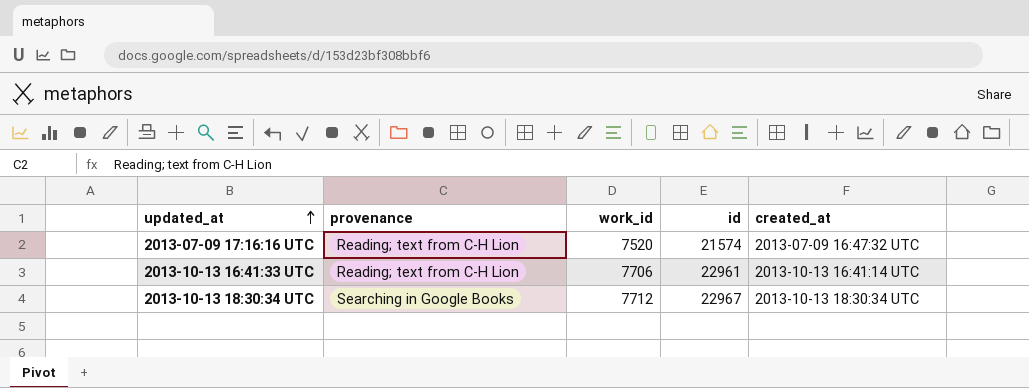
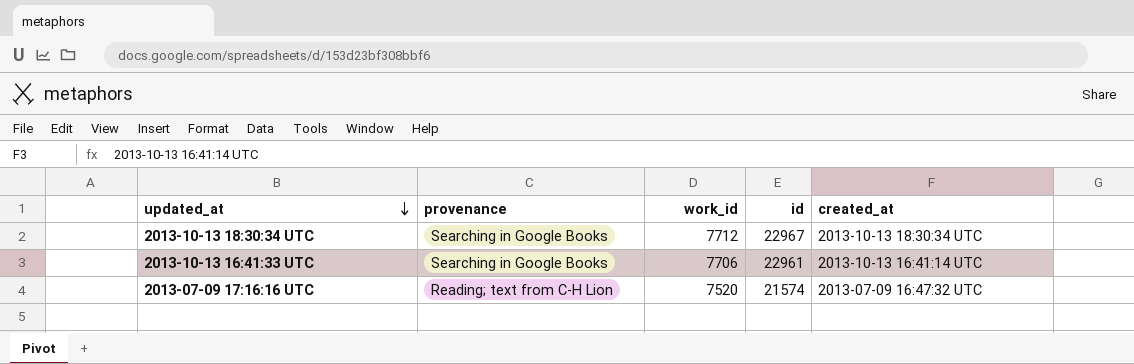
row order: updated_at ascending -> updated_at descending
2013-10-13 16:41:33 UTC | provenance: Reading; text from C-H Lion -> Searching in Google Books

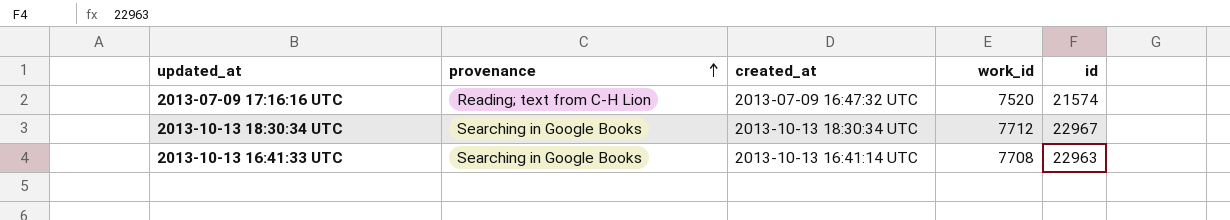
row order: updated_at descending -> provenance ascending
column created_at | position: 5 -> 3
2013-10-13 16:41:33 UTC | work_id: 7706 -> 7708
2013-10-13 16:41:33 UTC | id: 22961 -> 22963

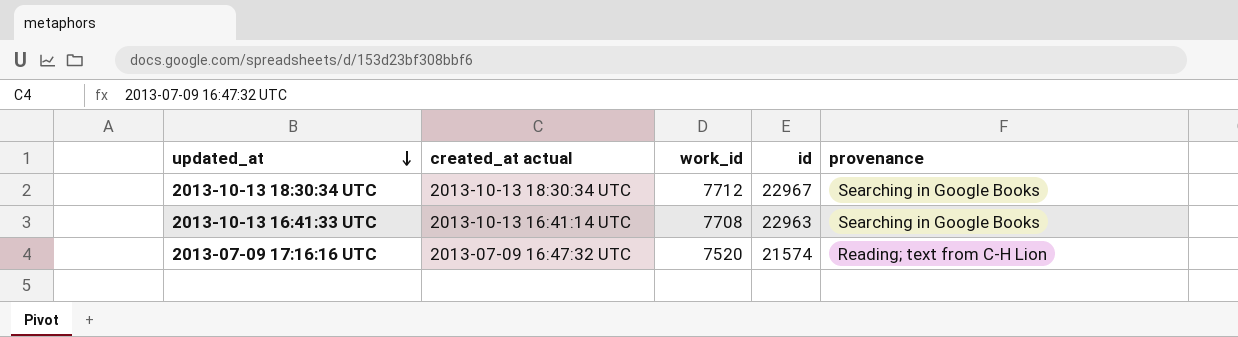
row order: provenance ascending -> updated_at descending
column name: created_at -> created_at actual
column provenance | position: 2 -> 5

